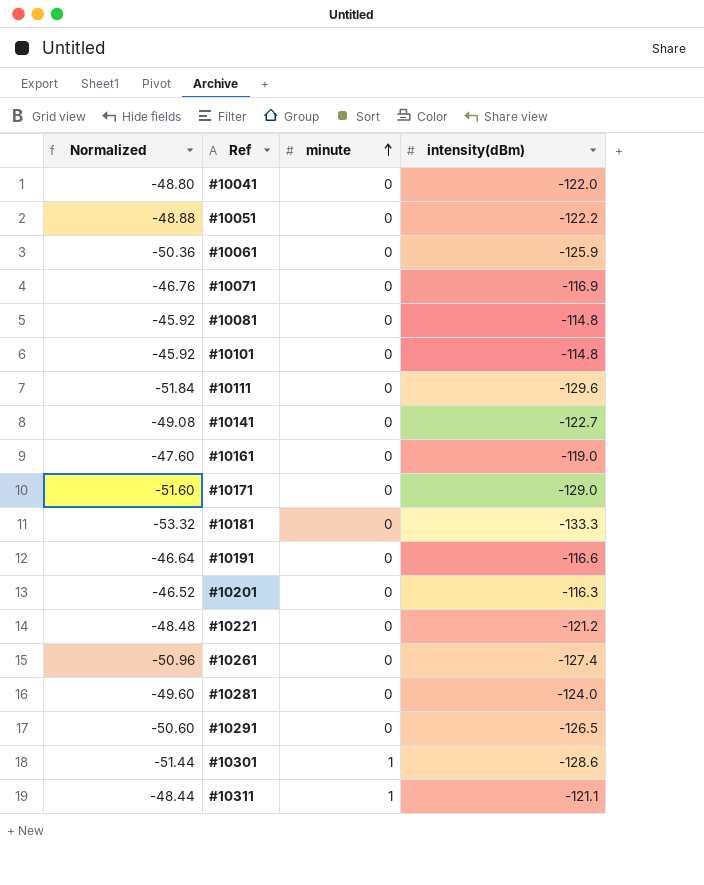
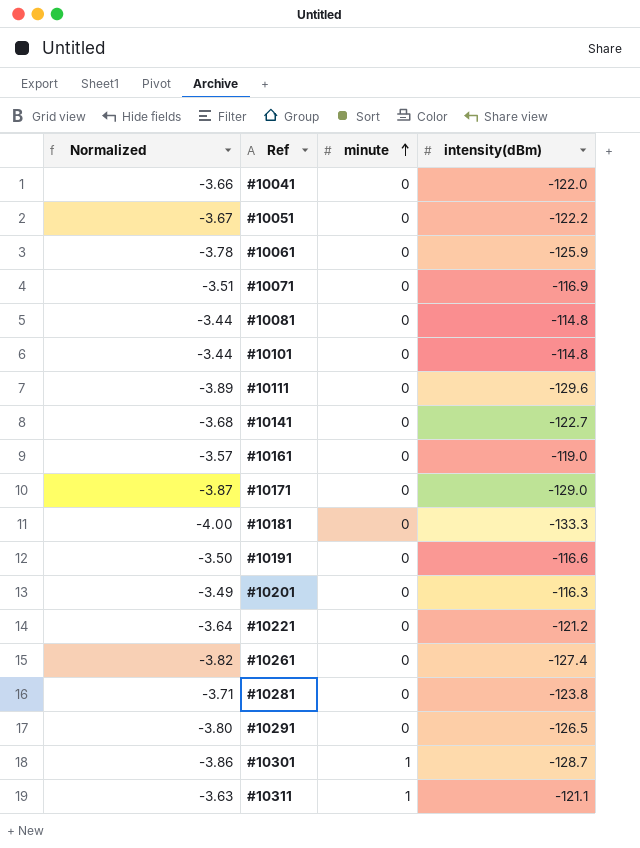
column Normalized | formula: [intensity(dBm)] * 0.4 -> [intensity(dBm)] * 0.03
#10281 | intensity(dBm): -124.0 -> -123.8
#10301 | intensity(dBm): -128.6 -> -128.7

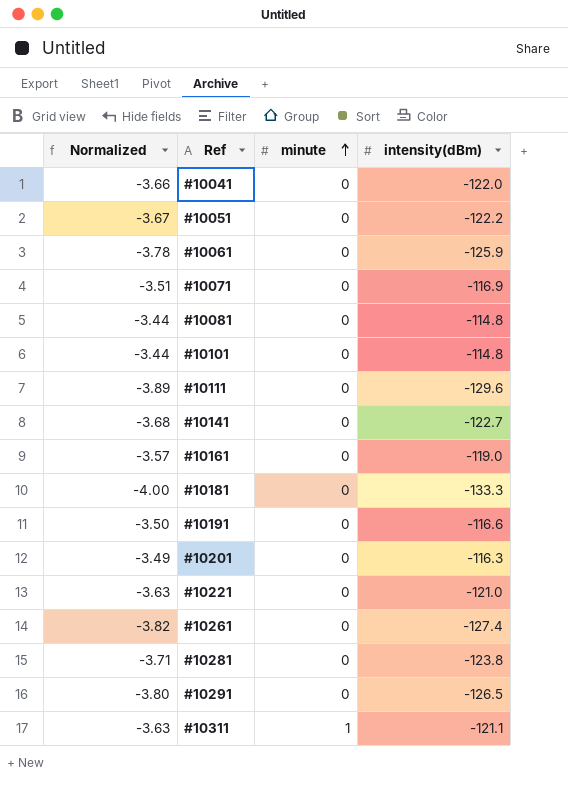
row #10171: -3.87 | 0 | -129.0 -> none
row #10301: -3.86 | 1 | -128.7 -> none
#10221 | Normalized: -3.64 -> -3.63
#10221 | intensity(dBm): -121.2 -> -121.0

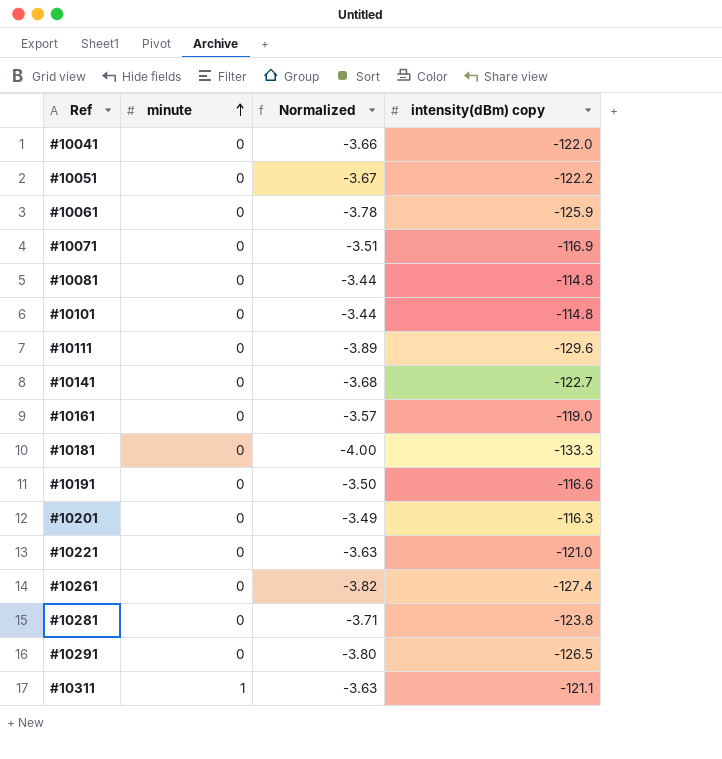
column Normalized | position: 1 -> 3
column name: intensity(dBm) -> intensity(dBm) copy

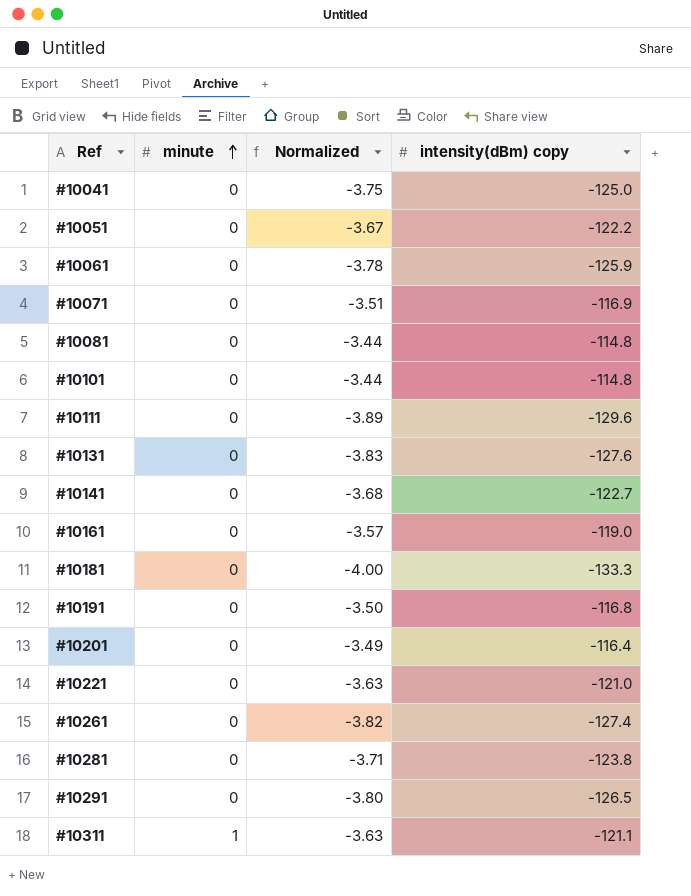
#10041 | Normalized: -3.66 -> -3.75
#10041 | intensity(dBm) copy: -122.0 -> -125.0
row #10131: none -> 0 | -3.83 | -127.6
#10191 | intensity(dBm) copy: -116.6 -> -116.8
#10201 | intensity(dBm) copy: -116.3 -> -116.4

